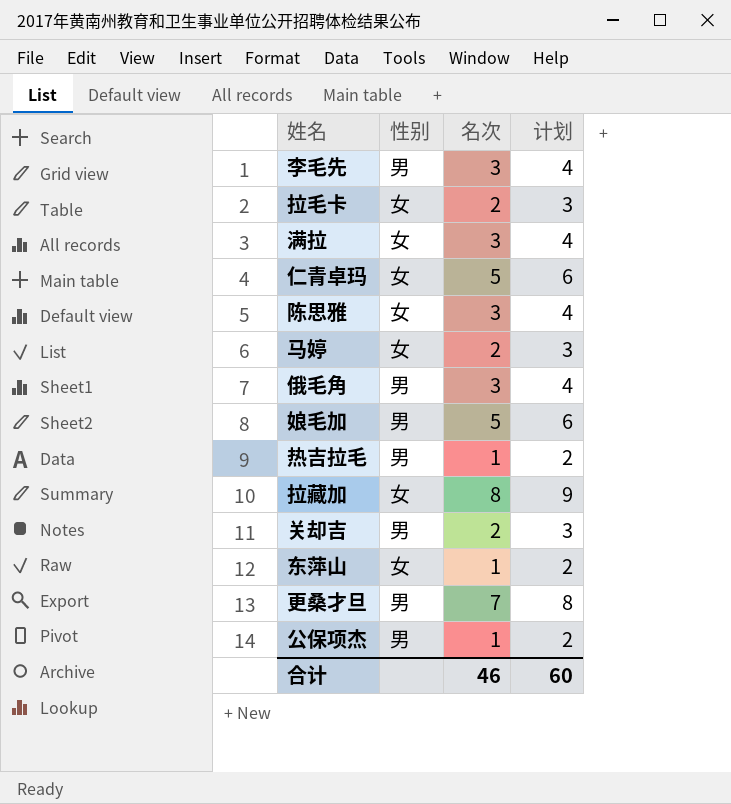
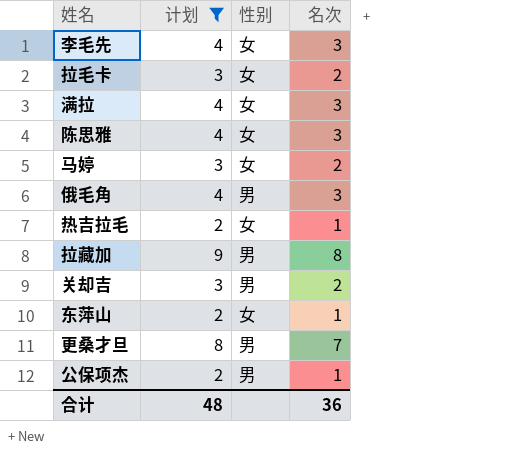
filter: none -> 计划 != 6
column 计划 | position: 4 -> 2
李毛先 | 性别: 男 -> 女
热吉拉毛 | 性别: 男 -> 女
拉藏加 | 性别: 女 -> 男
合计 | 计划: 60 -> 48
合计 | 名次: 46 -> 36

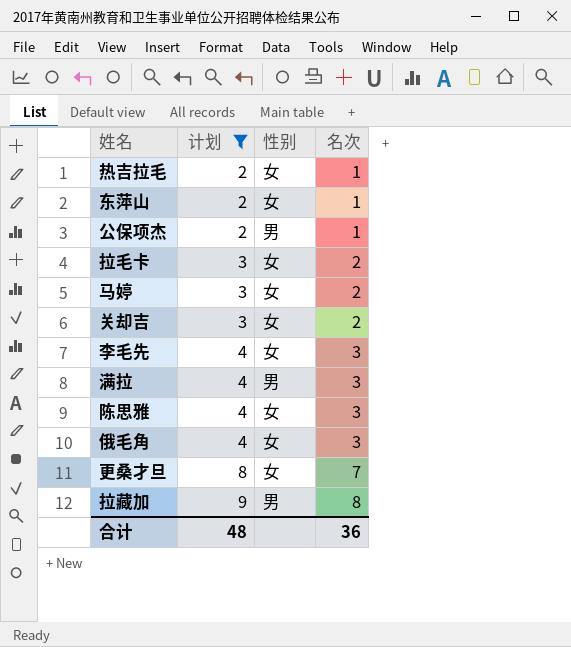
row order: none -> 计划 ascending
关却吉 | 性别: 男 -> 女
满拉 | 性别: 女 -> 男
俄毛角 | 性别: 男 -> 女
更桑才旦 | 性别: 男 -> 女

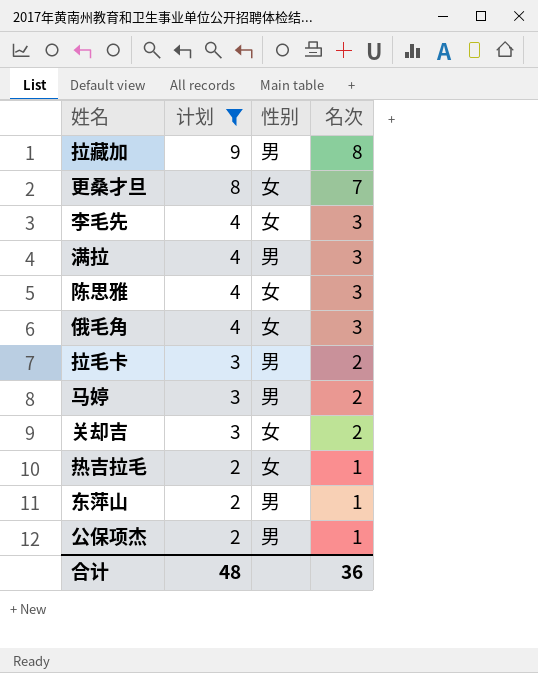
row order: 计划 ascending -> 计划 descending
拉毛卡 | 性别: 女 -> 男
马婷 | 性别: 女 -> 男
东萍山 | 性别: 女 -> 男

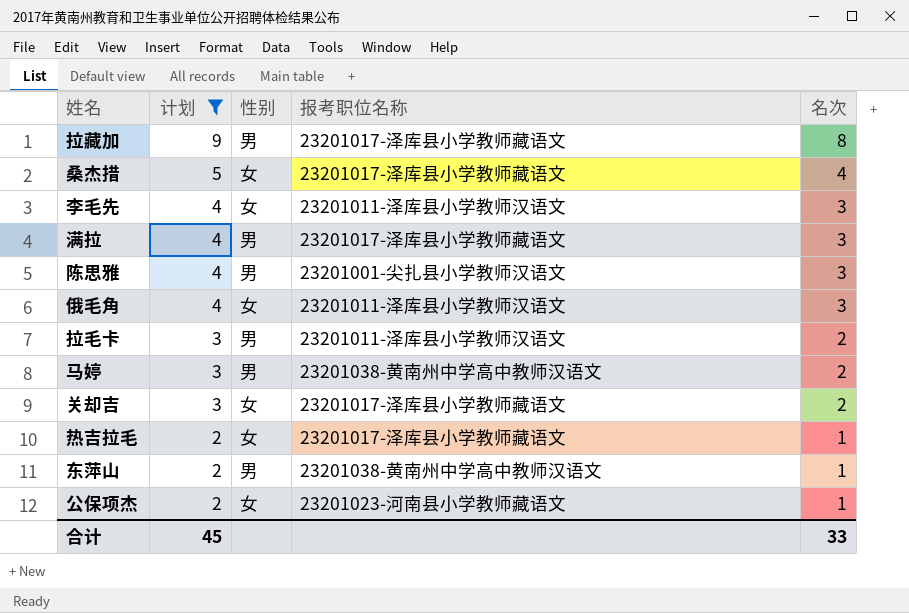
column 报考职位名称 | position: none -> 4
row 更桑才旦: 8 | 女 | 7 -> none
row 桑杰措: none -> 5 | 女 | 23201017-泽库县小学教师藏语文 | 4
陈思雅 | 性别: 女 -> 男
公保项杰 | 性别: 男 -> 女
合计 | 计划: 48 -> 45
合计 | 名次: 36 -> 33

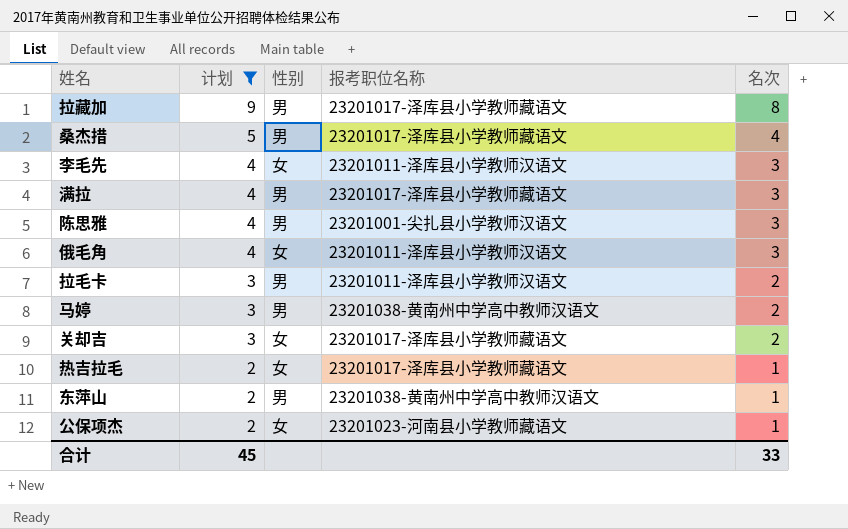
桑杰措 | 性别: 女 -> 男

